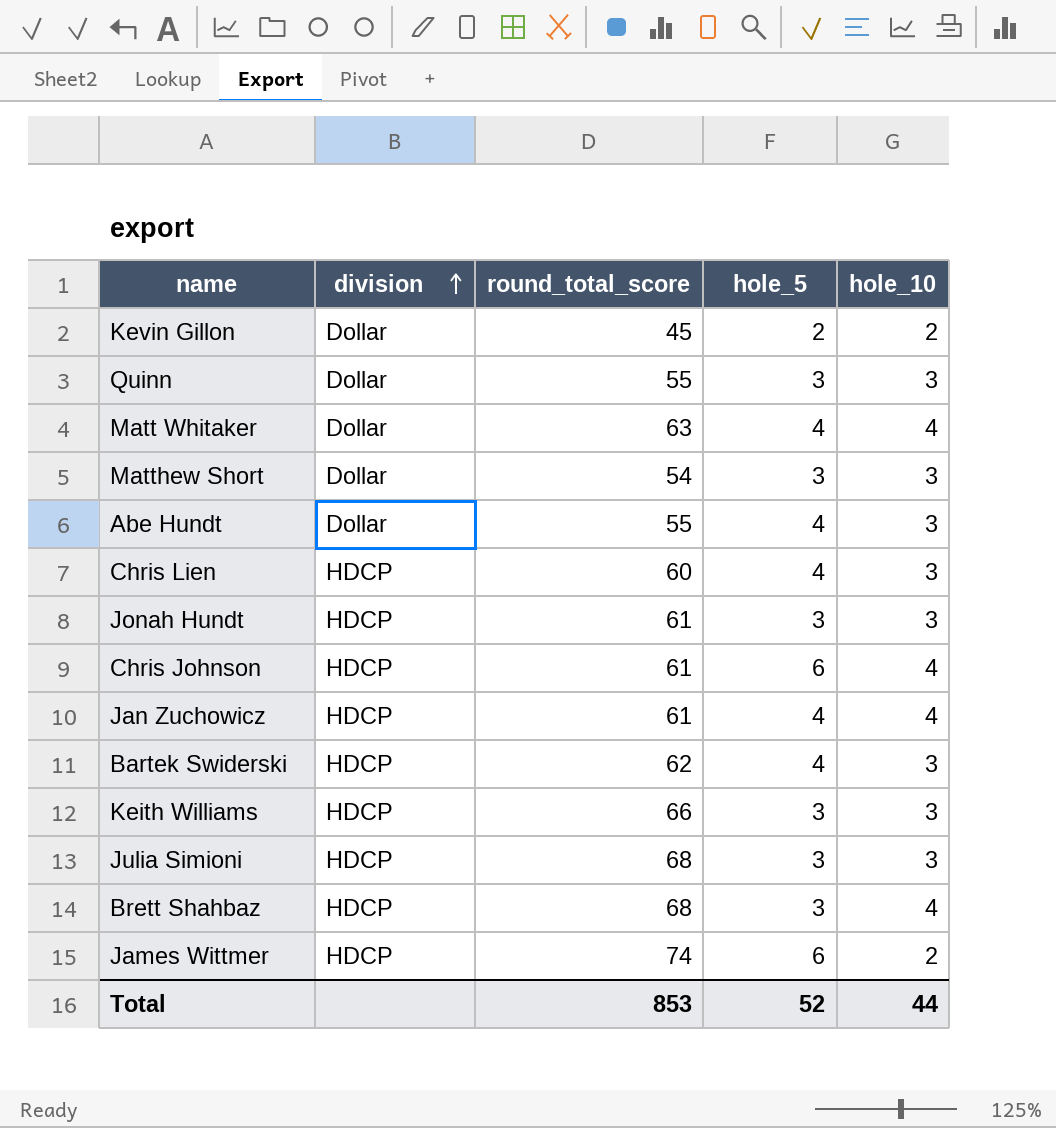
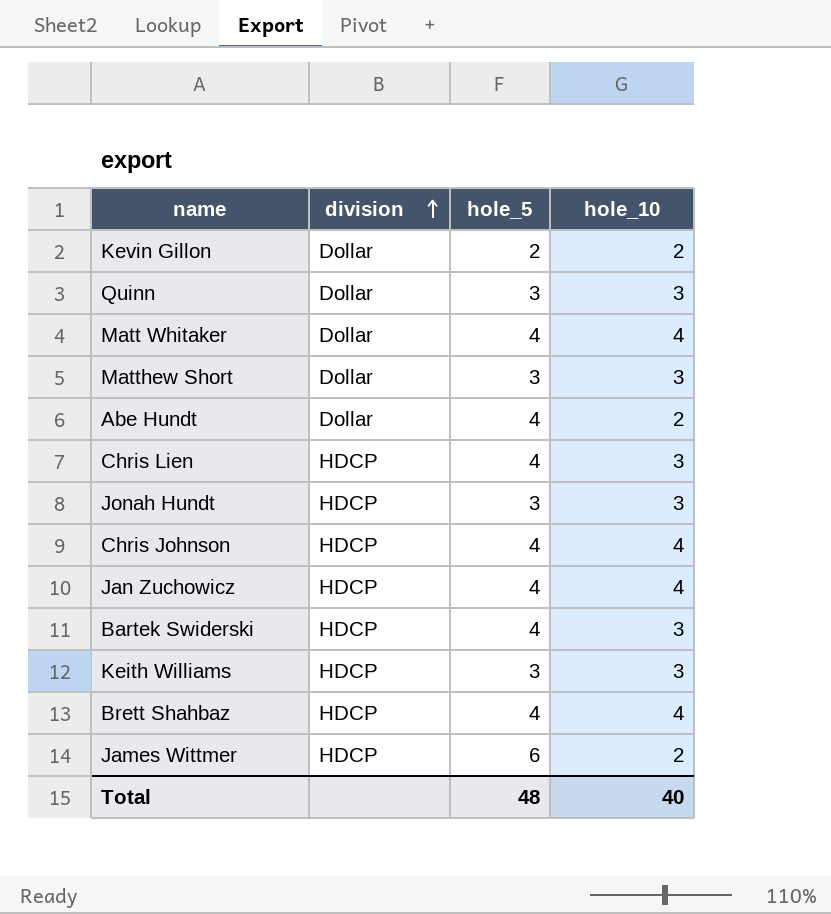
column round_total_score | position: 3 -> none
row Julia Simioni: HDCP | 68 | 3 | 3 -> none
Abe Hundt | hole_10: 3 -> 2
Chris Johnson | hole_5: 6 -> 4
Brett Shahbaz | hole_5: 3 -> 4
Total | hole_5: 52 -> 48
Total | hole_10: 44 -> 40

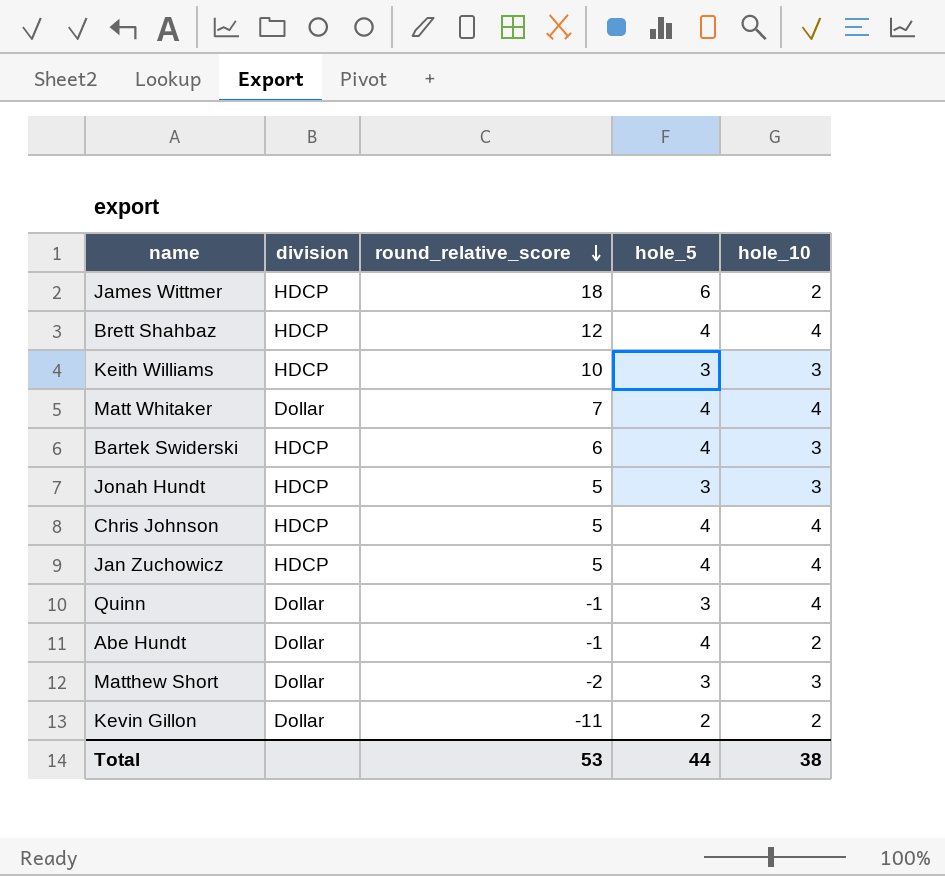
row order: division ascending -> round_relative_score descending
column round_relative_score | position: none -> 3
row Chris Lien: HDCP | 4 | 3 -> none
Quinn | hole_10: 3 -> 4
Total | hole_5: 48 -> 44
Total | hole_10: 40 -> 38

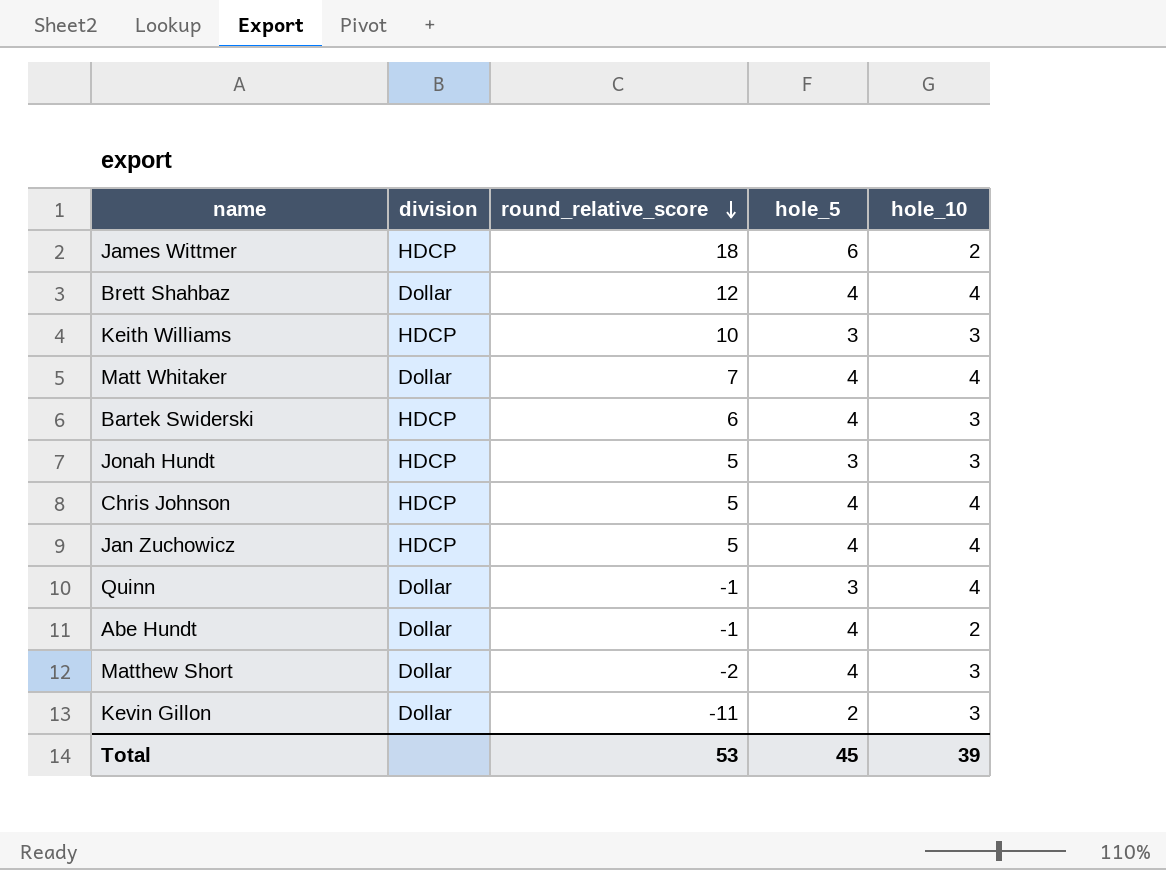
Brett Shahbaz | division: HDCP -> Dollar
Matthew Short | hole_5: 3 -> 4
Kevin Gillon | hole_10: 2 -> 3
Total | hole_5: 44 -> 45
Total | hole_10: 38 -> 39

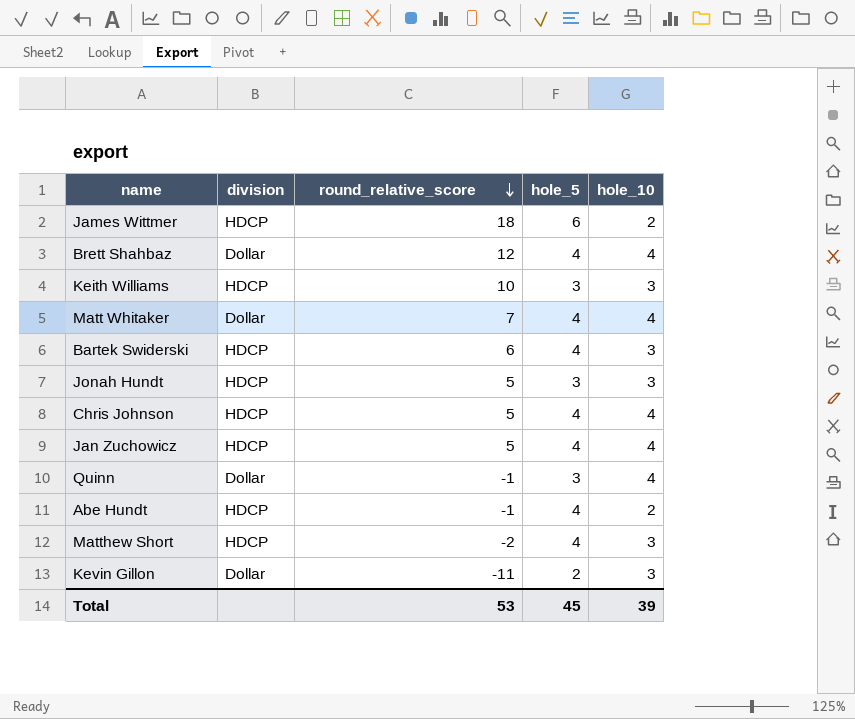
Abe Hundt | division: Dollar -> HDCP
Matthew Short | division: Dollar -> HDCP

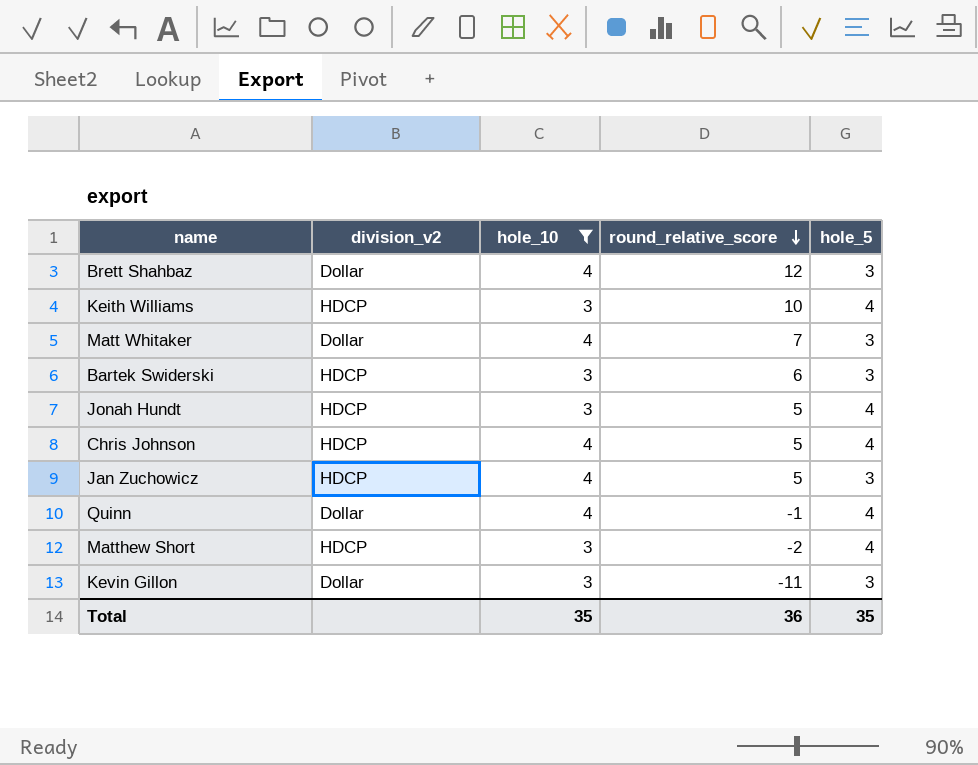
filter: none -> hole_10 != 2
column name: division -> division_v2
column hole_10 | position: 5 -> 3
Brett Shahbaz | hole_5: 4 -> 3
Keith Williams | hole_5: 3 -> 4
Matt Whitaker | hole_5: 4 -> 3
Bartek Swiderski | hole_5: 4 -> 3
Jonah Hundt | hole_5: 3 -> 4
Jan Zuchowicz | hole_5: 4 -> 3
Quinn | hole_5: 3 -> 4
Kevin Gillon | hole_5: 2 -> 3
Total | hole_10: 39 -> 35
Total | round_relative_score: 53 -> 36
Total | hole_5: 45 -> 35

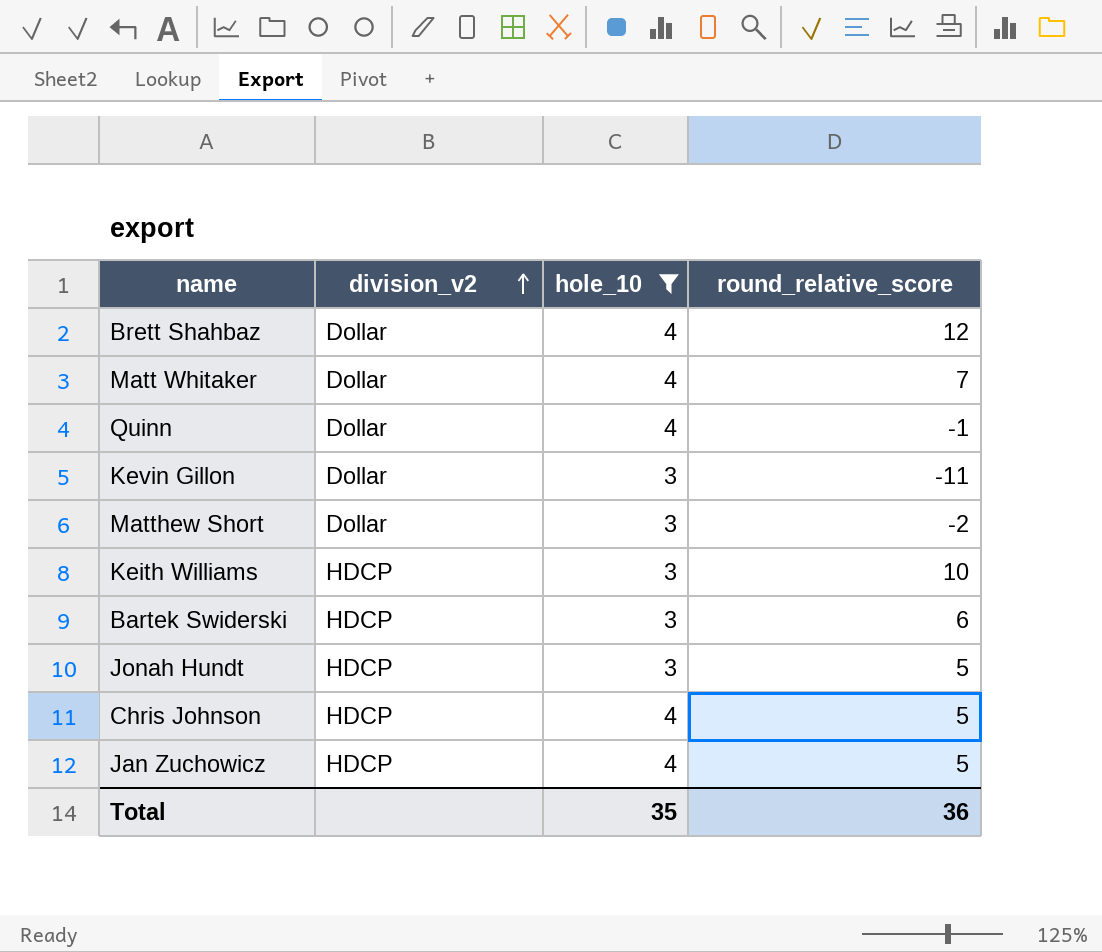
row order: round_relative_score descending -> division_v2 ascending
column hole_5 | position: 5 -> none
Matthew Short | division_v2: HDCP -> Dollar

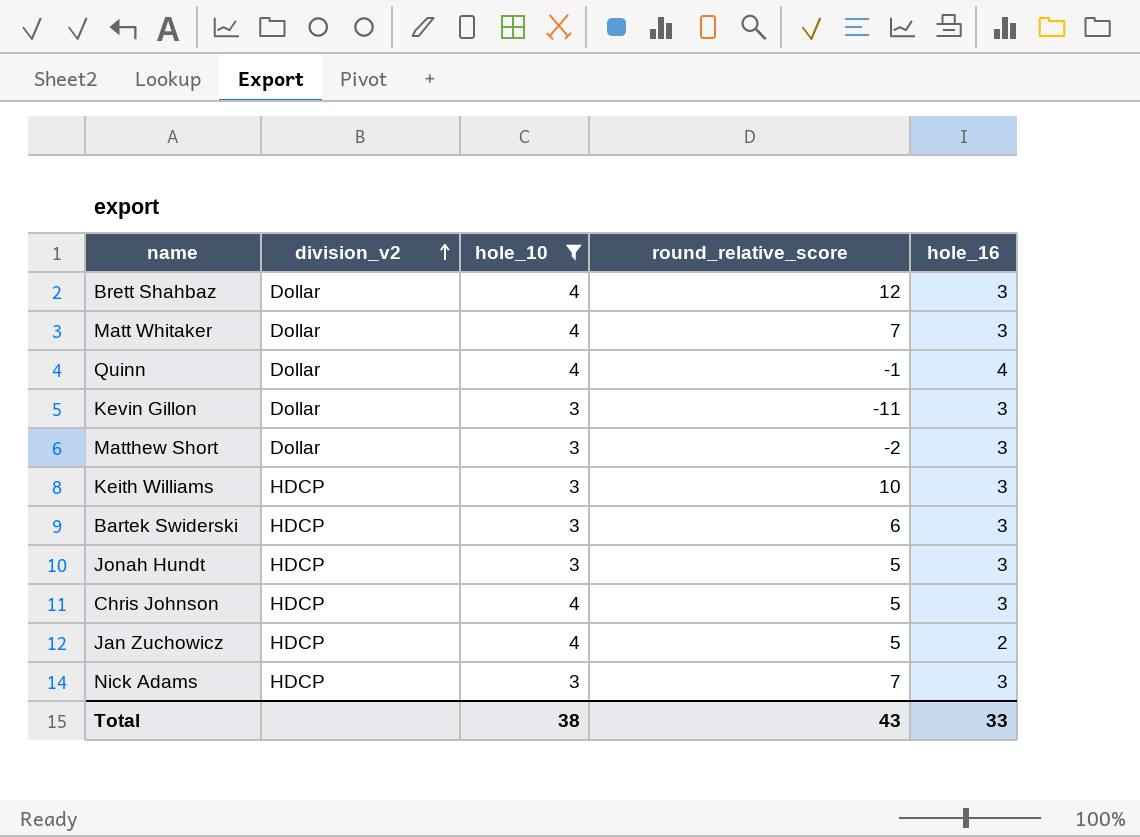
column hole_16 | position: none -> 5
row Nick Adams: none -> HDCP | 3 | 7 | 3
Total | hole_10: 35 -> 38
Total | round_relative_score: 36 -> 43

